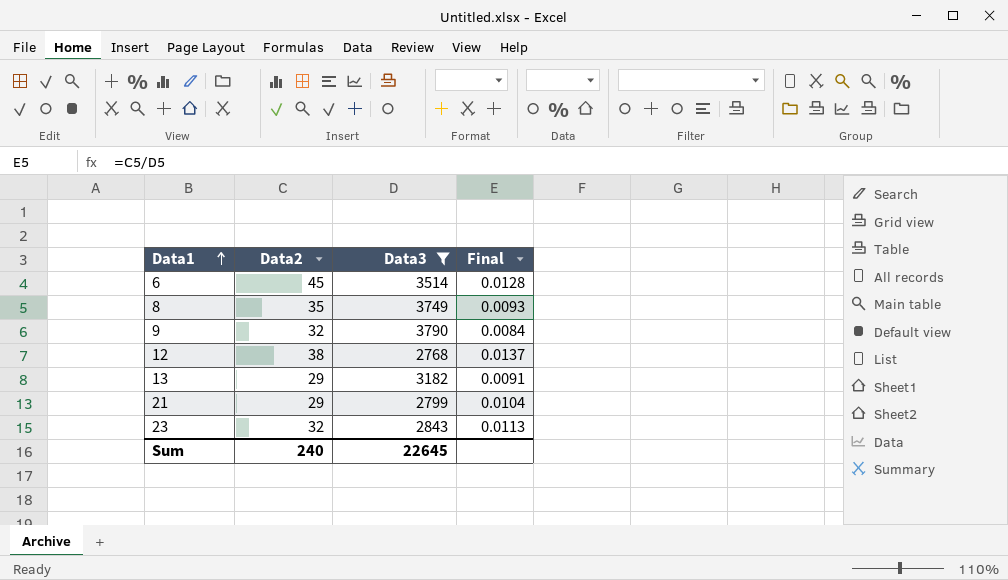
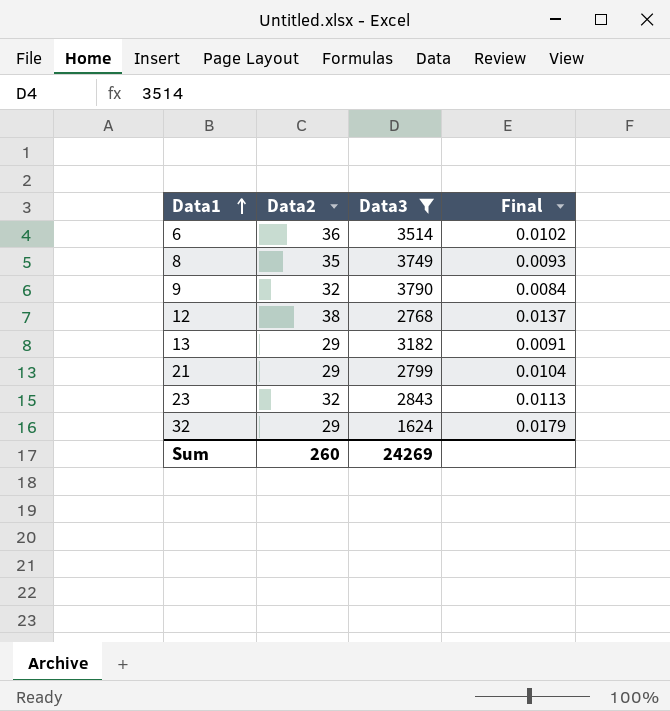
6 | Data2: 45 -> 36
6 | Final: 0.0128 -> 0.0102
row 32: none -> 29 | 1624 | 0.0179
Sum | Data2: 240 -> 260
Sum | Data3: 22645 -> 24269

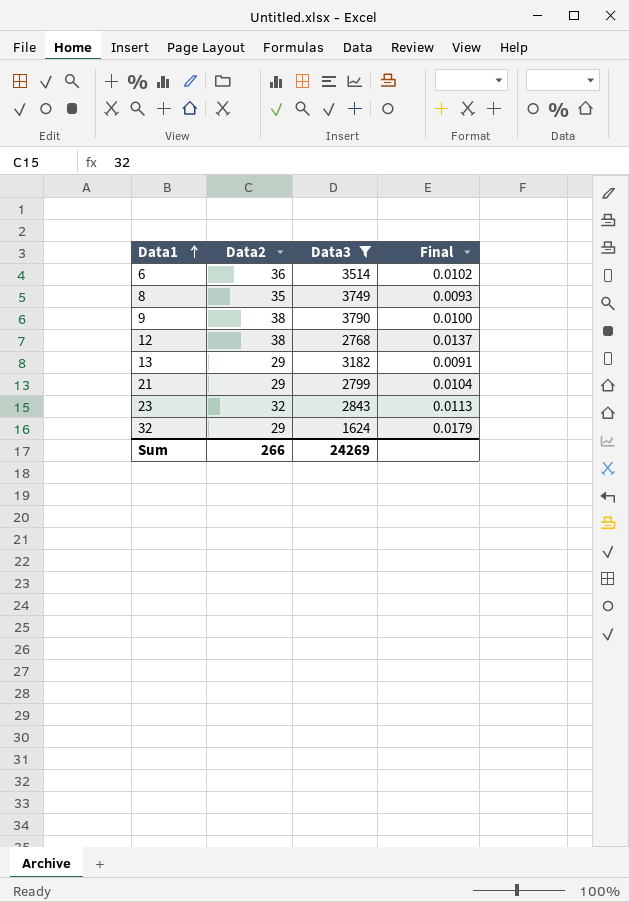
9 | Data2: 32 -> 38
9 | Final: 0.0084 -> 0.0100
Sum | Data2: 260 -> 266

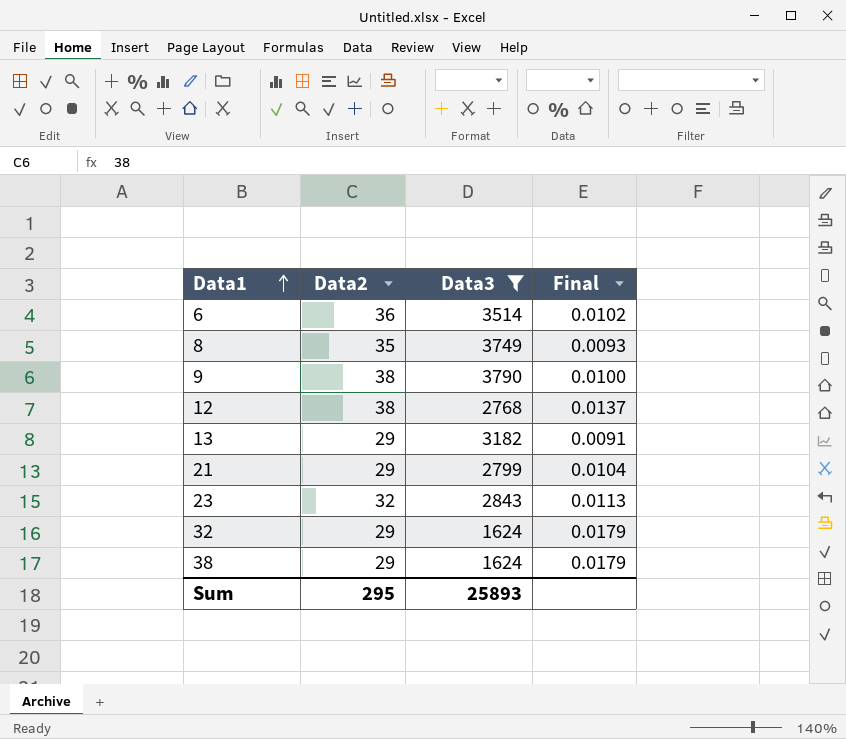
row 38: none -> 29 | 1624 | 0.0179
Sum | Data2: 266 -> 295
Sum | Data3: 24269 -> 25893

